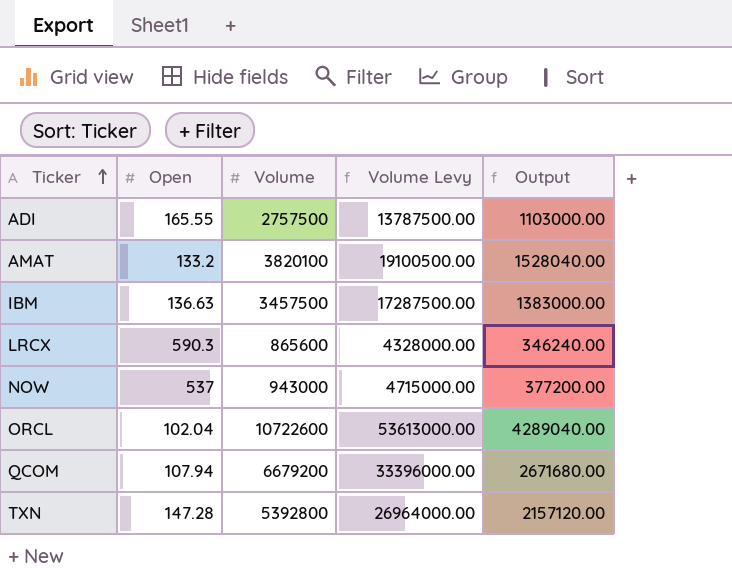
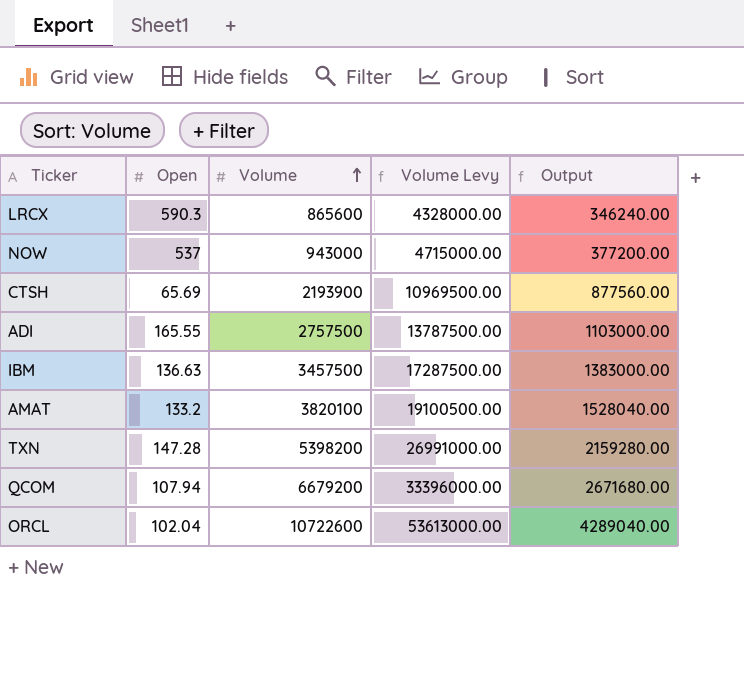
row order: Ticker ascending -> Volume ascending
row CTSH: none -> 65.69 | 2193900 | 10969500.00 | 877560.00
TXN | Volume: 5392800 -> 5398200
TXN | Volume Levy: 26964000.00 -> 26991000.00
TXN | Output: 2157120.00 -> 2159280.00

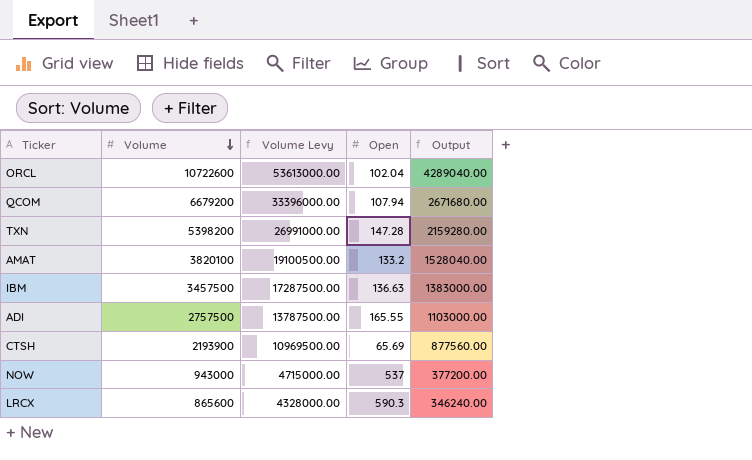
row order: Volume ascending -> Volume descending
column Open | position: 2 -> 4

